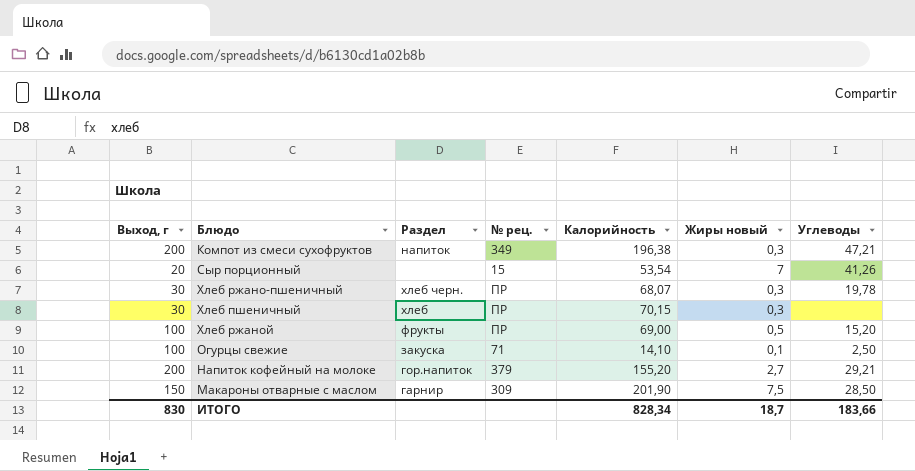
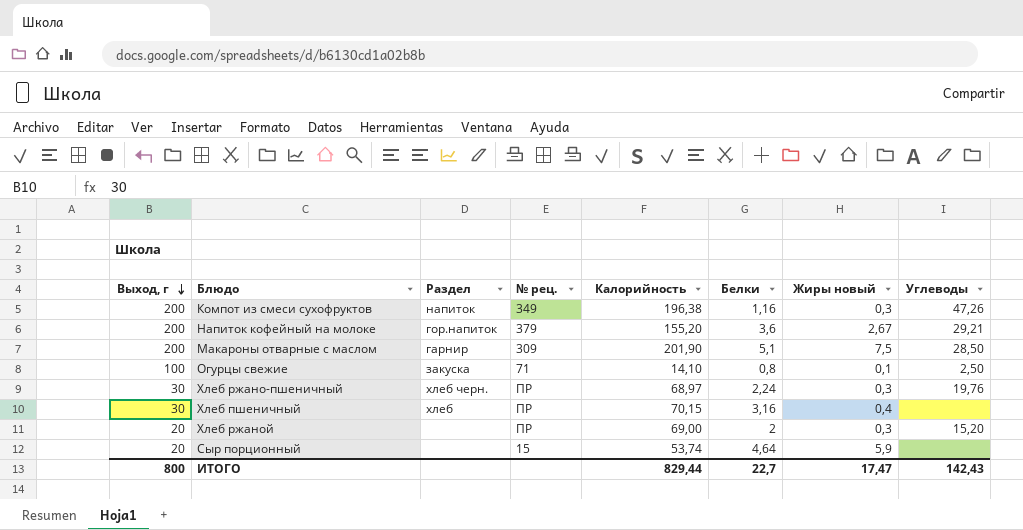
row order: none -> Выход, г descending
column Белки | position: none -> 6
Компот из смеси сухофруктов | Углеводы: 47,21 -> 47,26
Напиток кофейный на молоке | Жиры новый: 2,7 -> 2,67
Макароны отварные с маслом | Выход, г: 150 -> 200
Хлеб ржано-пшеничный | Калорийность: 68,07 -> 68,97
Хлеб ржано-пшеничный | Углеводы: 19,78 -> 19,76
Хлеб пшеничный | Жиры новый: 0,3 -> 0,4
Хлеб ржаной | Выход, г: 100 -> 20
Хлеб ржаной | Раздел: фрукты -> none
Хлеб ржаной | Жиры новый: 0,5 -> 0,3
Сыр порционный | Калорийность: 53,54 -> 53,74
Сыр порционный | Жиры новый: 7 -> 5,9
Сыр порционный | Углеводы: 41,26 -> none
ИТОГО | Выход, г: 830 -> 800
ИТОГО | Калорийность: 828,34 -> 829,44
ИТОГО | Жиры новый: 18,7 -> 17,47
ИТОГО | Углеводы: 183,66 -> 142,43

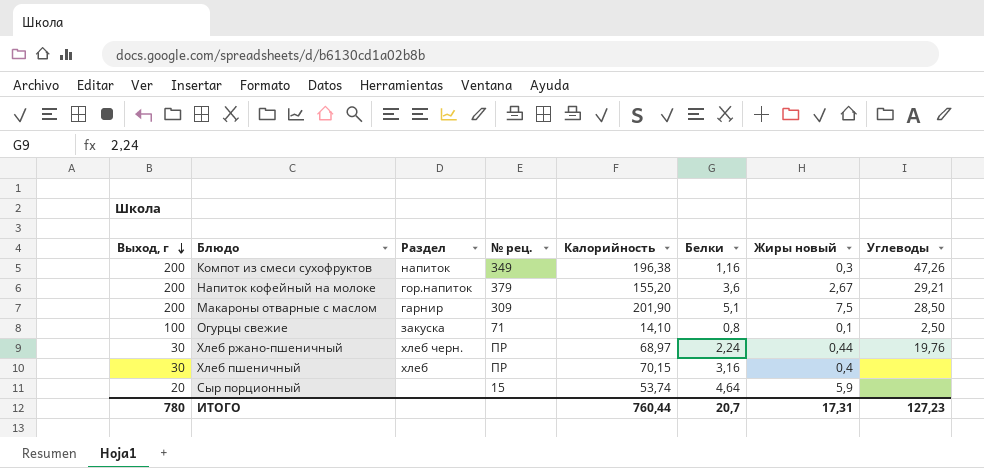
row Хлеб ржаной: 20 | none | ПР | 69,00 | 2 | 0,3 | 15,20 -> none
Хлеб ржано-пшеничный | Жиры новый: 0,3 -> 0,44
ИТОГО | Выход, г: 800 -> 780
ИТОГО | Калорийность: 829,44 -> 760,44
ИТОГО | Белки: 22,7 -> 20,7
ИТОГО | Жиры новый: 17,47 -> 17,31
ИТОГО | Углеводы: 142,43 -> 127,23

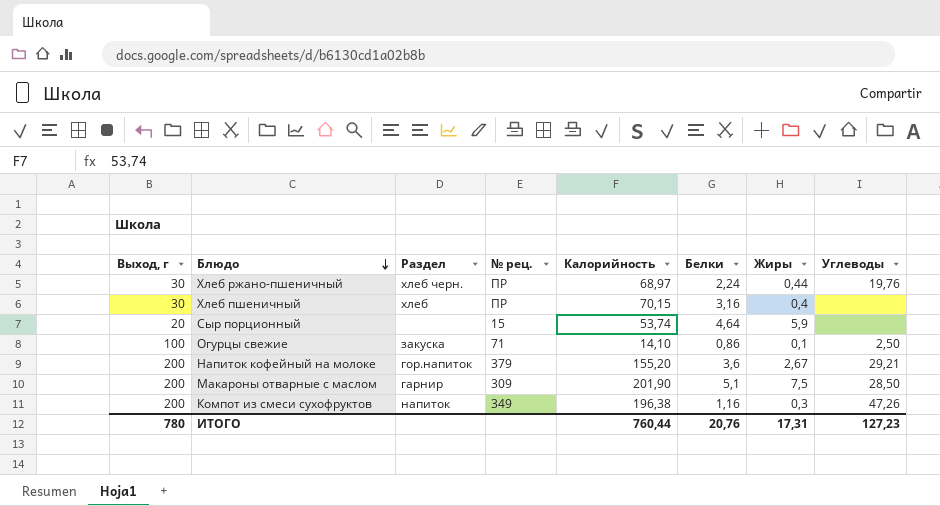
row order: Выход, г descending -> Блюдо descending
column name: Жиры новый -> Жиры
Огурцы свежие | Белки: 0,8 -> 0,86
ИТОГО | Белки: 20,7 -> 20,76

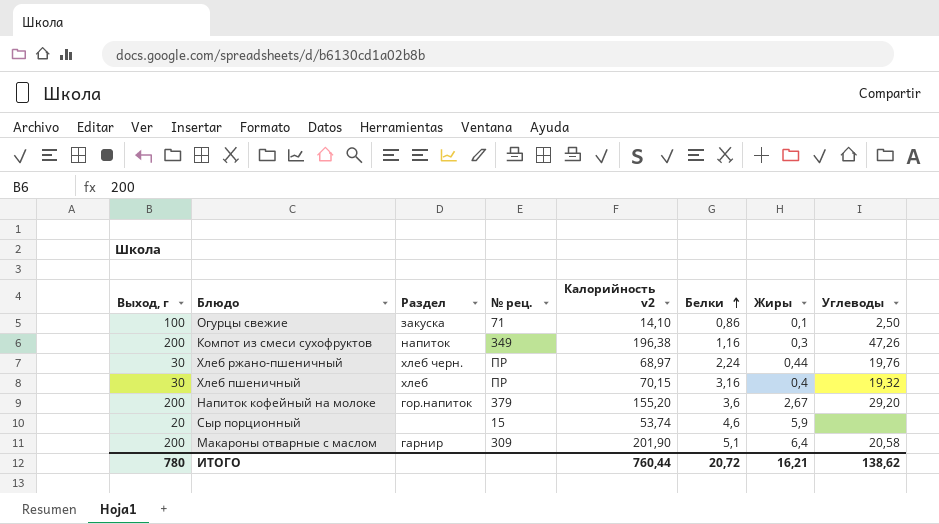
row order: Блюдо descending -> Белки ascending
column name: Калорийность -> Калорийность v2
Хлеб пшеничный | Углеводы: none -> 19,32
Напиток кофейный на молоке | Углеводы: 29,21 -> 29,20
Сыр порционный | Белки: 4,64 -> 4,6
Макароны отварные с маслом | Жиры: 7,5 -> 6,4
Макароны отварные с маслом | Углеводы: 28,50 -> 20,58
ИТОГО | Белки: 20,76 -> 20,72
ИТОГО | Жиры: 17,31 -> 16,21
ИТОГО | Углеводы: 127,23 -> 138,62

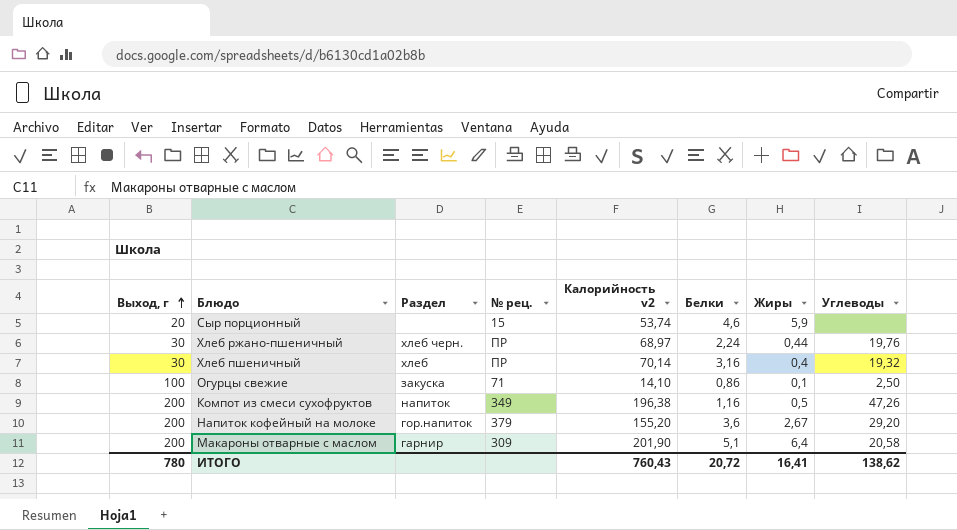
row order: Белки ascending -> Выход, г ascending
Хлеб пшеничный | Калорийность v2: 70,15 -> 70,14
Компот из смеси сухофруктов | Жиры: 0,3 -> 0,5
ИТОГО | Калорийность v2: 760,44 -> 760,43
ИТОГО | Жиры: 16,21 -> 16,41

